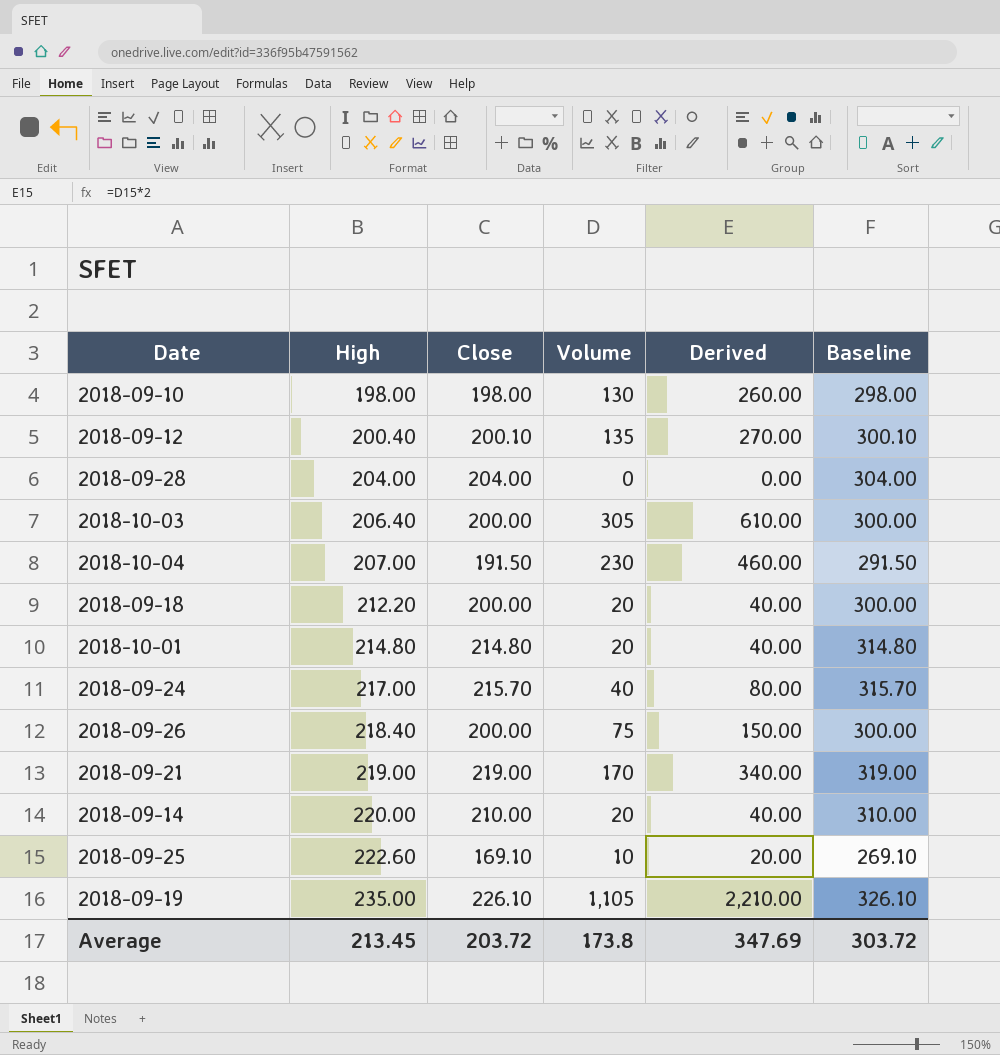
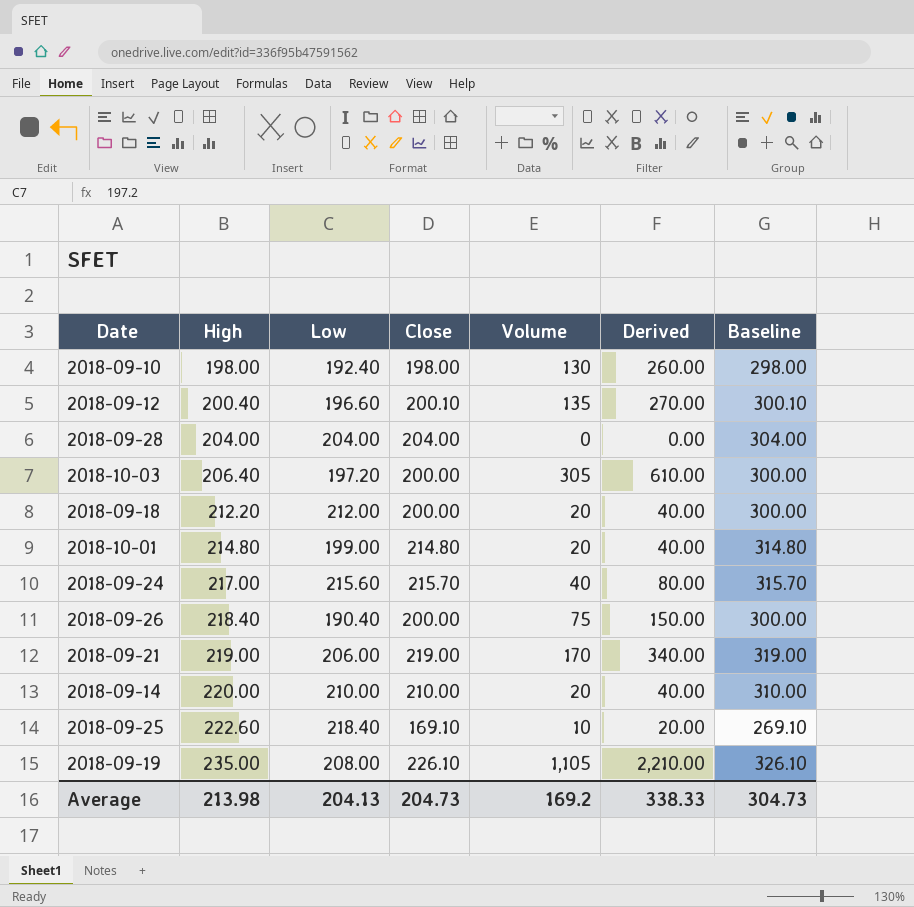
column Low | position: none -> 3
row 2018-10-04: 207.00 | 191.50 | 230 | 460.00 | 291.50 -> none
Average | High: 213.45 -> 213.98
Average | Close: 203.72 -> 204.73
Average | Volume: 173.8 -> 169.2
Average | Derived: 347.69 -> 338.33
Average | Baseline: 303.72 -> 304.73

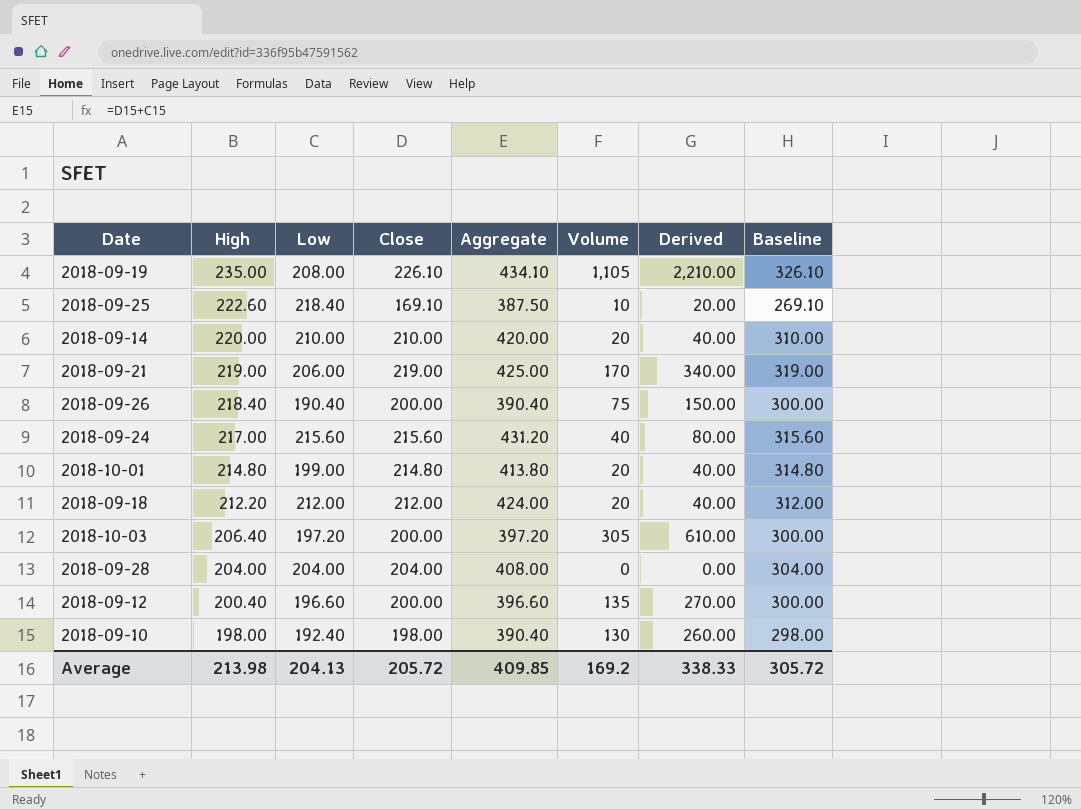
row order: High ascending -> High descending
column Aggregate | formula: none -> [Low] + [Close]
2018-09-24 | Close: 215.70 -> 215.60
2018-09-24 | Baseline: 315.70 -> 315.60
2018-09-18 | Close: 200.00 -> 212.00
2018-09-18 | Baseline: 300.00 -> 312.00
2018-09-12 | Close: 200.10 -> 200.00
2018-09-12 | Baseline: 300.10 -> 300.00
Average | Close: 204.73 -> 205.72
Average | Baseline: 304.73 -> 305.72

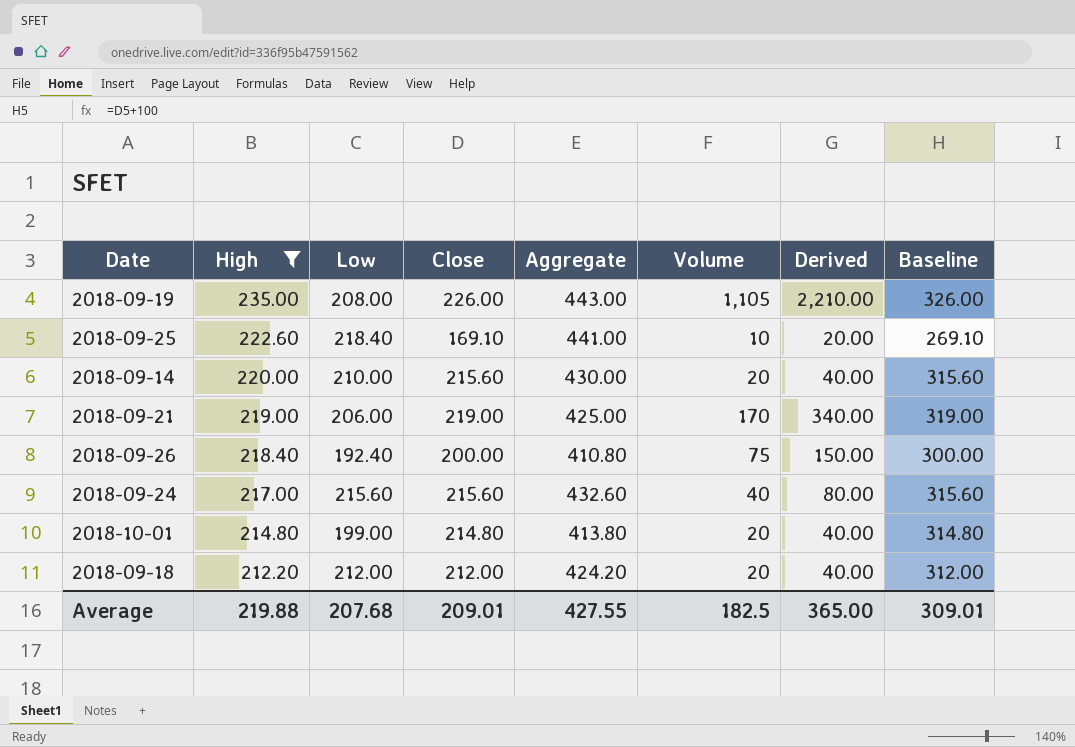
filter: none -> High >= 212.20
column Aggregate | formula: [Low] + [Close] -> [High] + [Low]
2018-09-19 | Close: 226.10 -> 226.00
2018-09-19 | Baseline: 326.10 -> 326.00
2018-09-14 | Close: 210.00 -> 215.60
2018-09-14 | Baseline: 310.00 -> 315.60
2018-09-26 | Low: 190.40 -> 192.40
Average | High: 213.98 -> 219.88
Average | Low: 204.13 -> 207.68
Average | Close: 205.72 -> 209.01
Average | Aggregate: 409.85 -> 427.55
Average | Volume: 169.2 -> 182.5
Average | Derived: 338.33 -> 365.00
Average | Baseline: 305.72 -> 309.01

